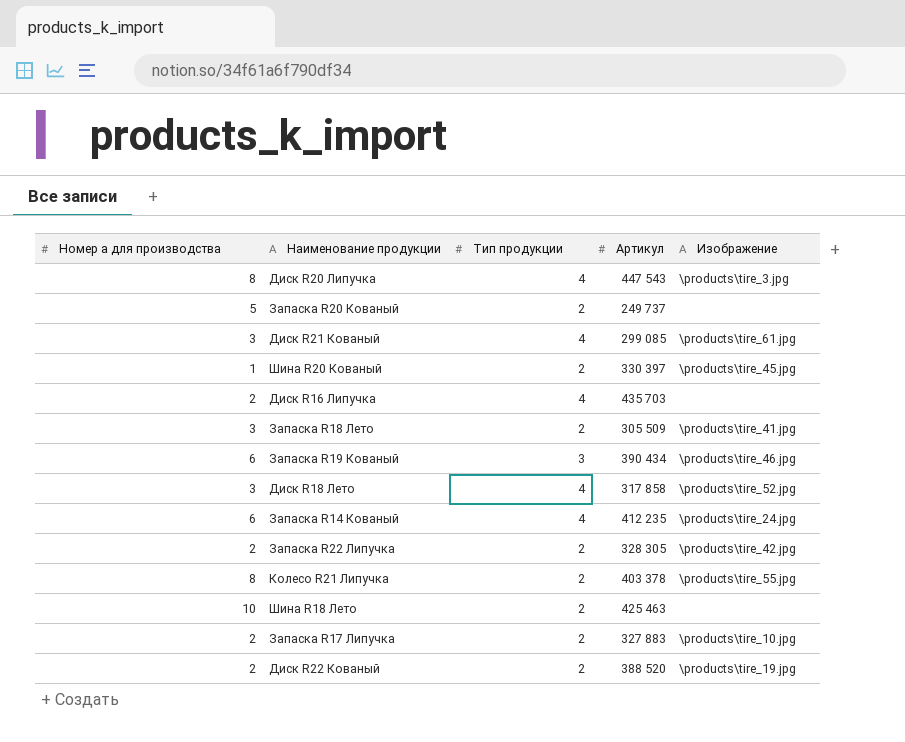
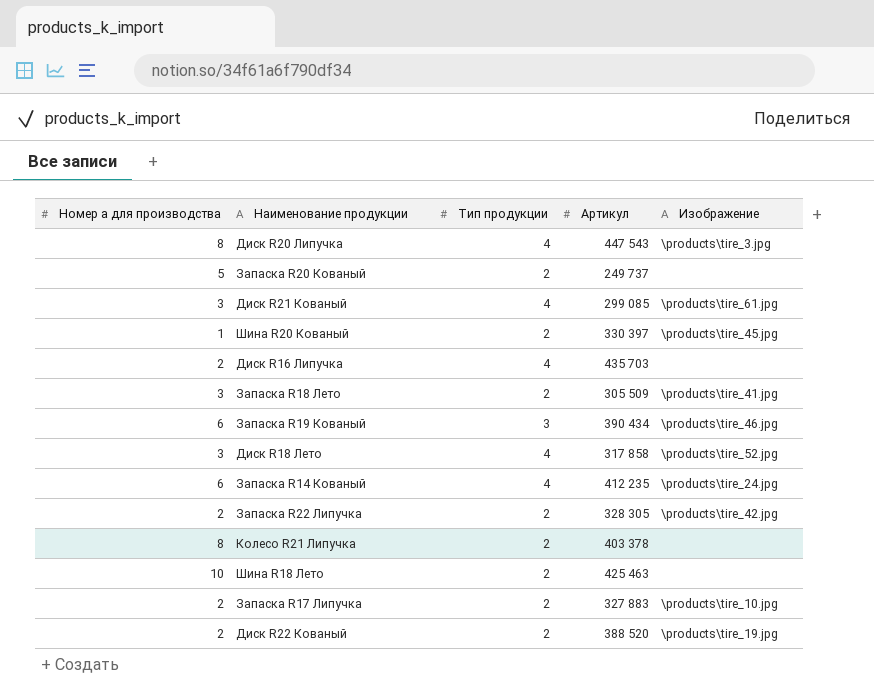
Колесо R21 Липучка | Изображение: \products\tire_55.jpg -> none

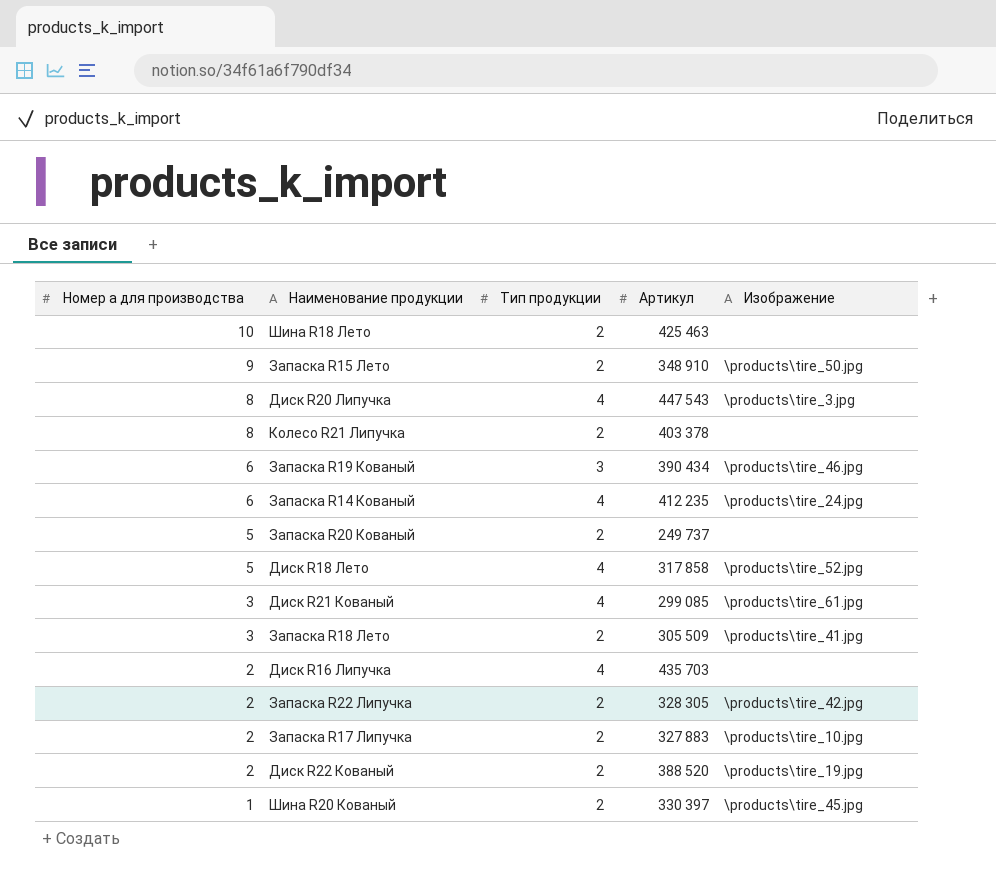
row order: none -> Номер а для производства descending
row Запаска R15 Лето: none -> 9 | 2 | 348 910 | \products\tire_50.jpg
Диск R18 Лето | Номер а для производства: 3 -> 5

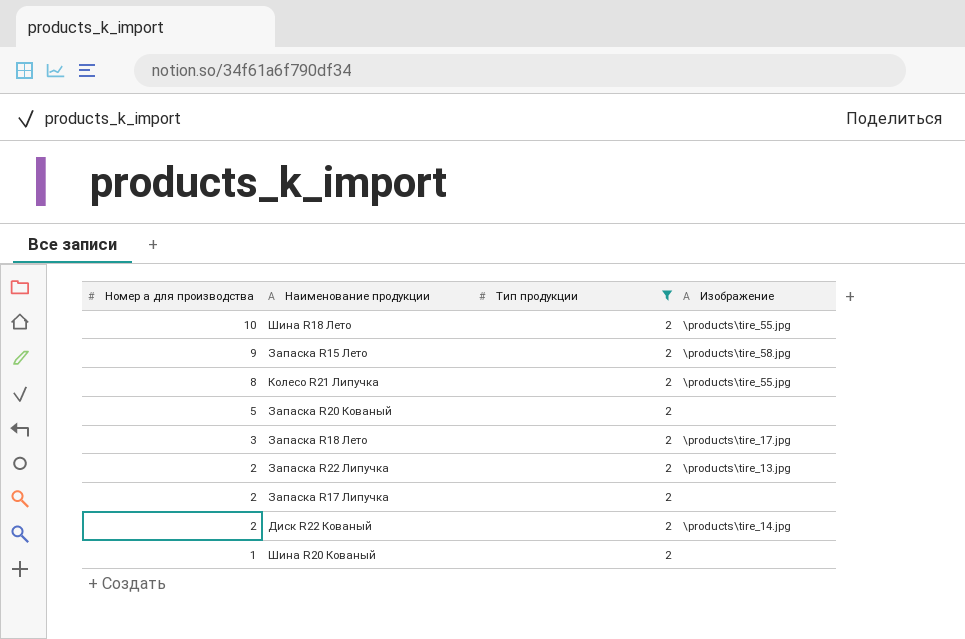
filter: none -> Тип продукции = 2
column Артикул | position: 4 -> none
Шина R18 Лето | Изображение: none -> \products\tire_55.jpg
Запаска R15 Лето | Изображение: \products\tire_50.jpg -> \products\tire_58.jpg
Колесо R21 Липучка | Изображение: none -> \products\tire_55.jpg
Запаска R18 Лето | Изображение: \products\tire_41.jpg -> \products\tire_17.jpg
Запаска R22 Липучка | Изображение: \products\tire_42.jpg -> \products\tire_13.jpg
Запаска R17 Липучка | Изображение: \products\tire_10.jpg -> none
Диск R22 Кованый | Изображение: \products\tire_19.jpg -> \products\tire_14.jpg
Шина R20 Кованый | Изображение: \products\tire_45.jpg -> none

